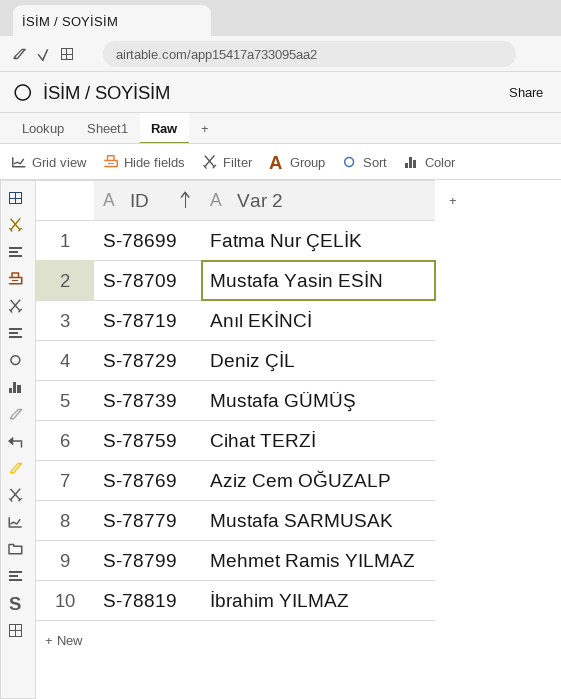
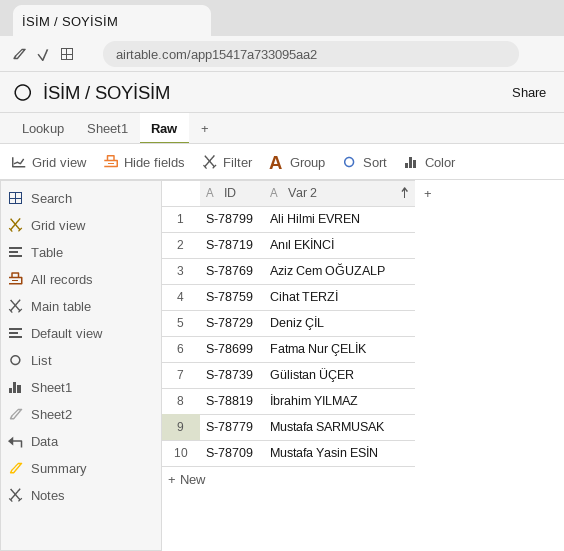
row order: ID ascending -> Var 2 ascending
S-78799 | Var 2: Mehmet Ramis YILMAZ -> Ali Hilmi EVREN
S-78739 | Var 2: Mustafa GÜMÜŞ -> Gülistan ÜÇER

